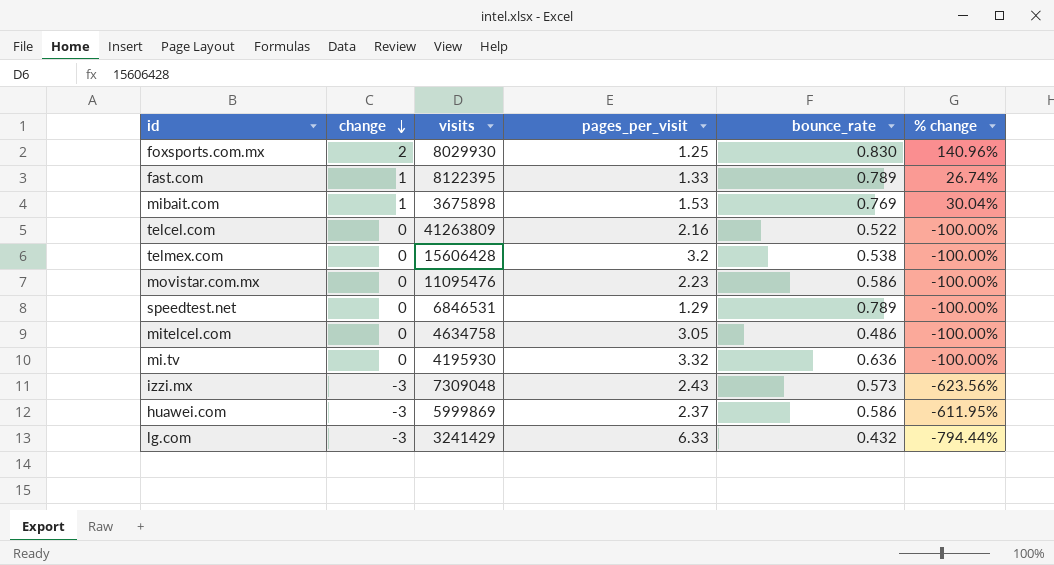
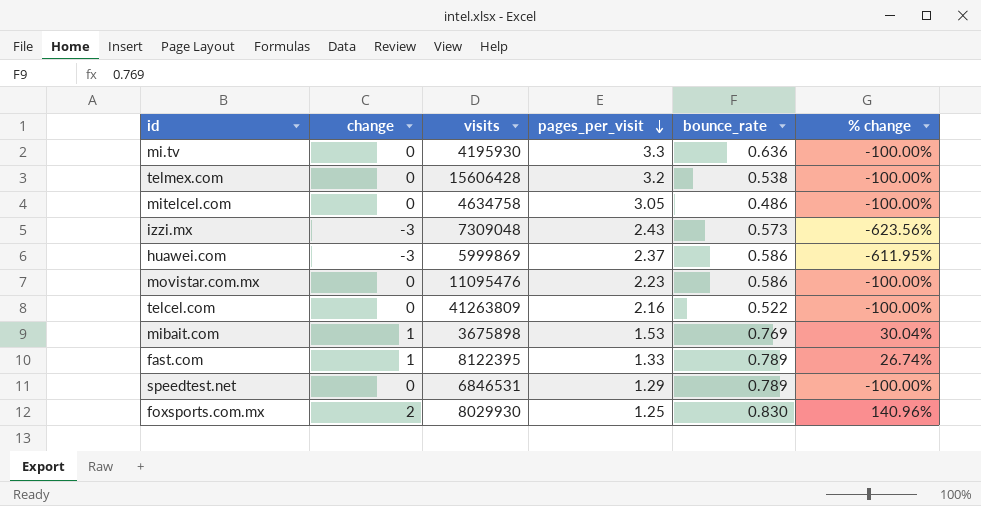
row order: change descending -> pages_per_visit descending
row lg.com: -3 | 3241429 | 6.33 | 0.432 | -794.44% -> none
mi.tv | pages_per_visit: 3.32 -> 3.3

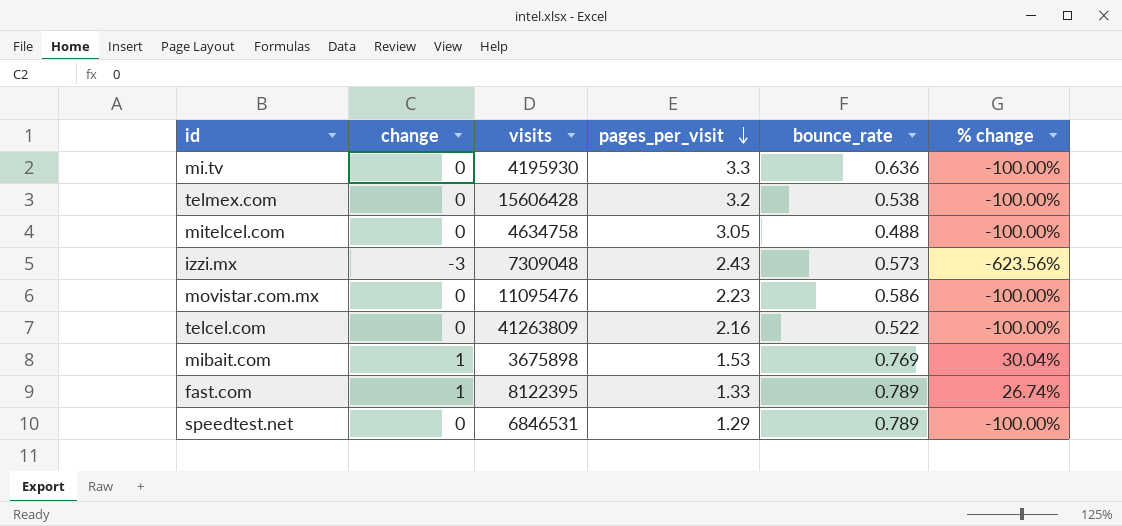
row huawei.com: -3 | 5999869 | 2.37 | 0.586 | -611.95% -> none
row foxsports.com.mx: 2 | 8029930 | 1.25 | 0.830 | 140.96% -> none
mitelcel.com | bounce_rate: 0.486 -> 0.488

